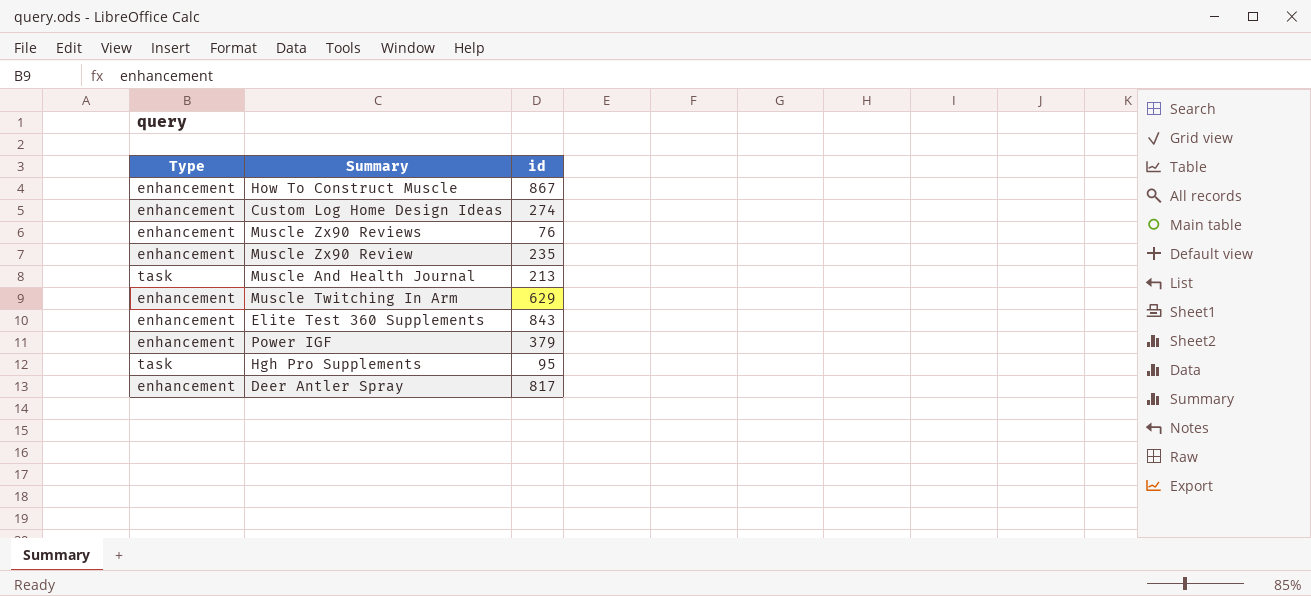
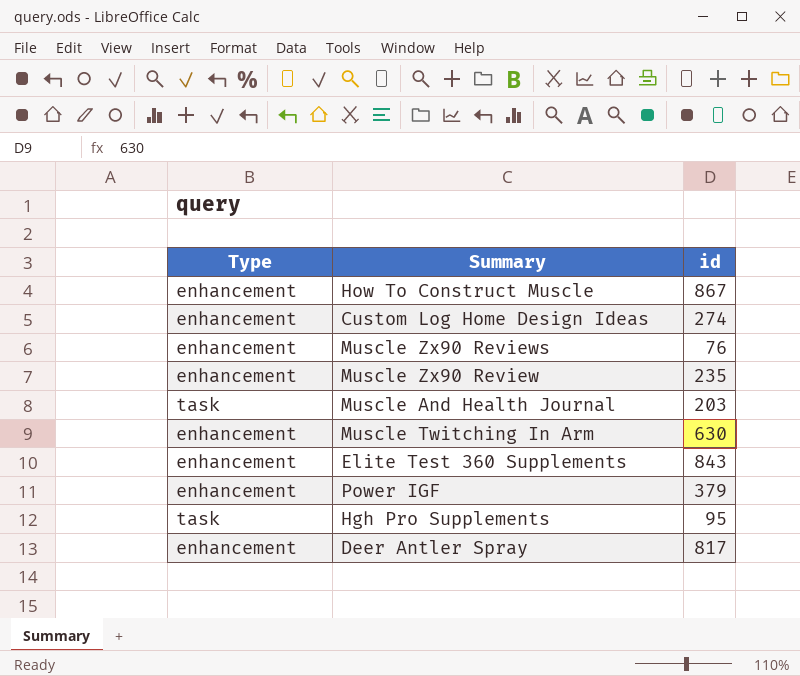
Muscle And Health Journal | id: 213 -> 203
Muscle Twitching In Arm | id: 629 -> 630

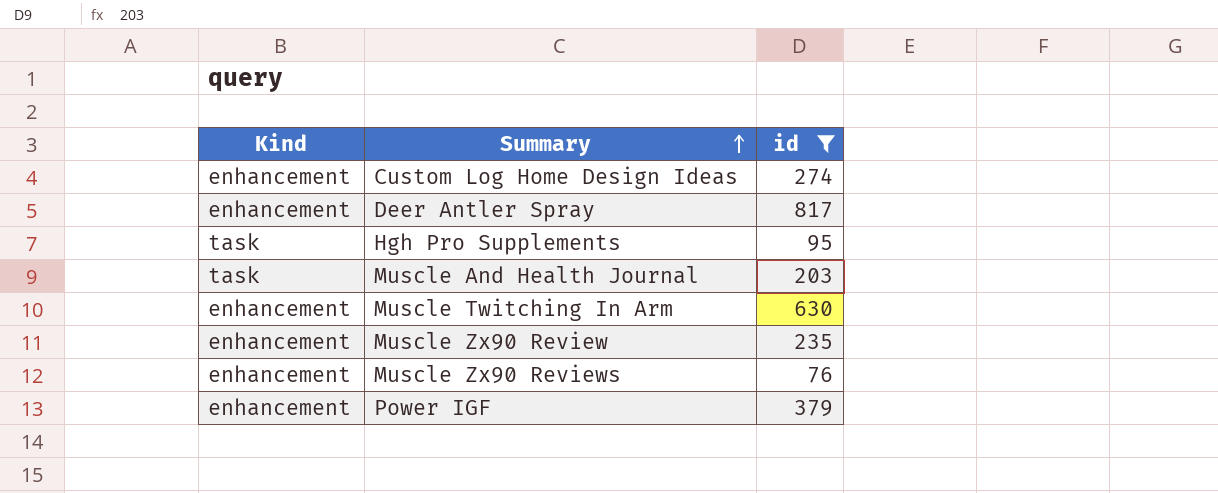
filter: none -> id <= 817
row order: none -> Summary ascending
column name: Type -> Kind

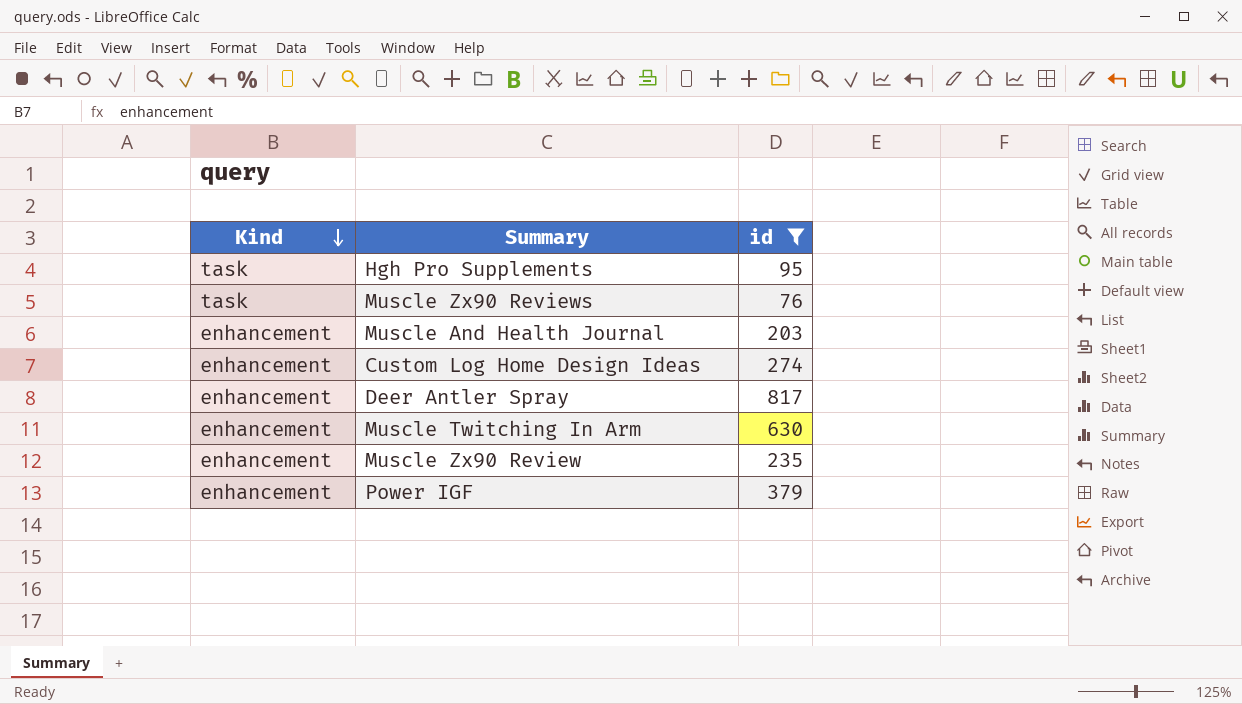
row order: Summary ascending -> Kind descending
Muscle Zx90 Reviews | Kind: enhancement -> task
Muscle And Health Journal | Kind: task -> enhancement

